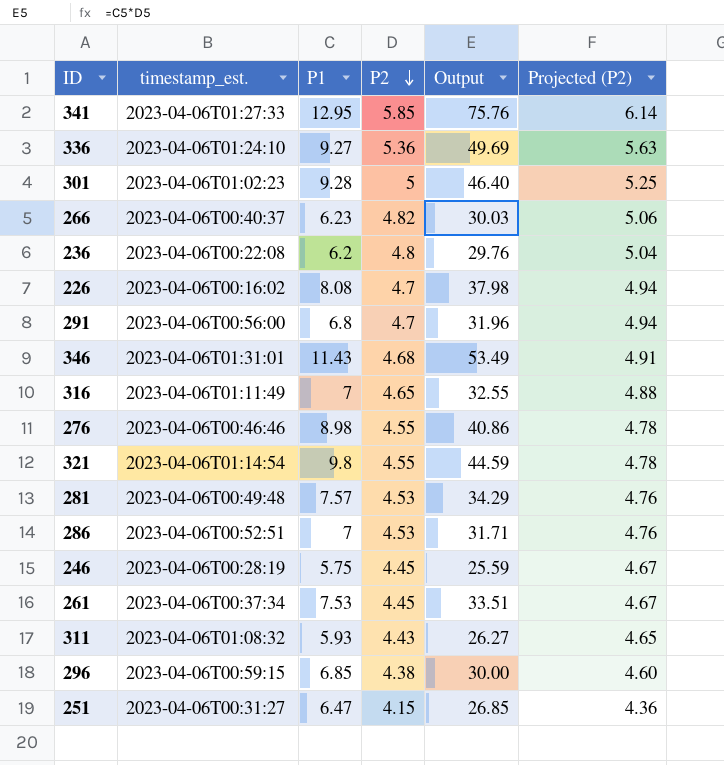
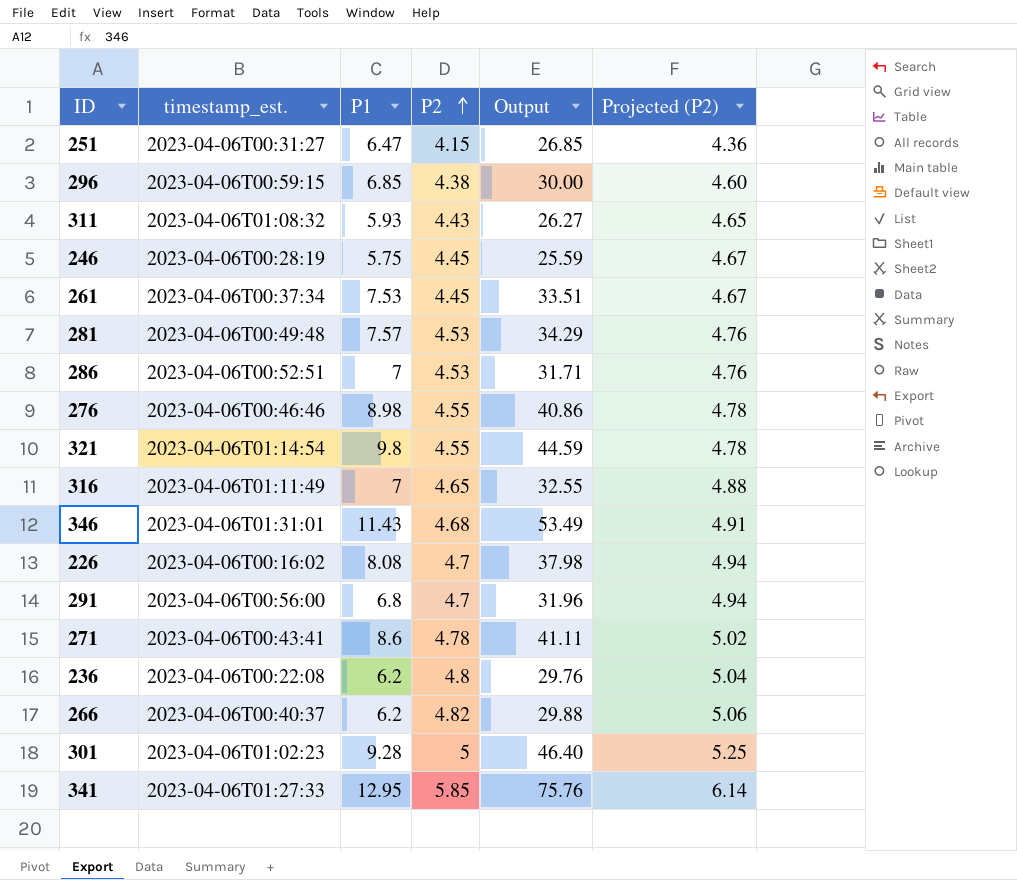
row order: P2 descending -> P2 ascending
row 336: 2023-04-06T01:24:10 | 9.27 | 5.36 | 49.69 | 5.63 -> none
row 271: none -> 2023-04-06T00:43:41 | 8.6 | 4.78 | 41.11 | 5.02
266 | P1: 6.23 -> 6.2
266 | Output: 30.03 -> 29.88

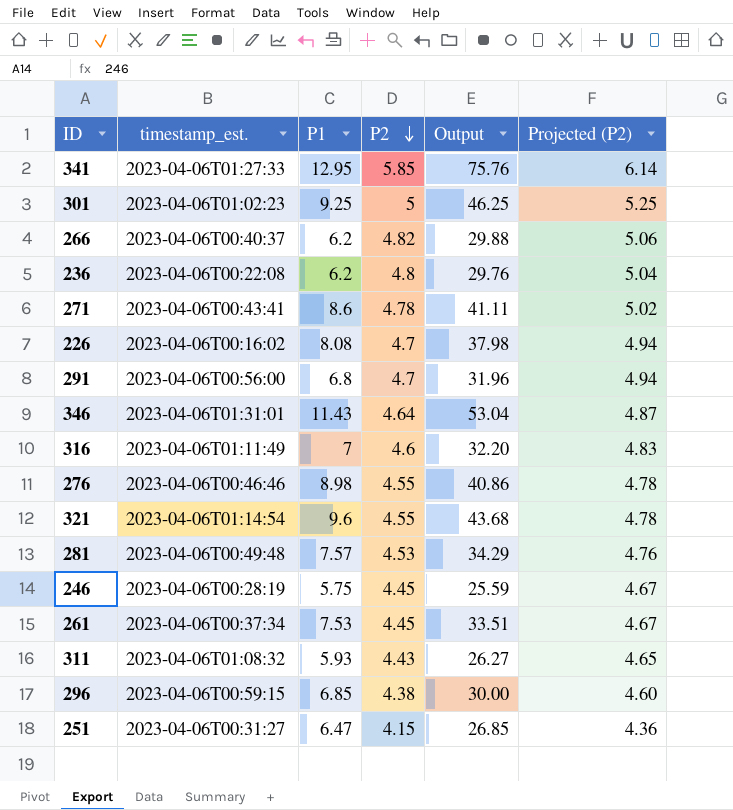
row order: P2 ascending -> P2 descending
row 286: 2023-04-06T00:52:51 | 7 | 4.53 | 31.71 | 4.76 -> none
301 | P1: 9.28 -> 9.25
301 | Output: 46.40 -> 46.25
346 | P2: 4.68 -> 4.64
346 | Output: 53.49 -> 53.04
346 | Projected (P2): 4.91 -> 4.87
316 | P2: 4.65 -> 4.6
316 | Output: 32.55 -> 32.20
316 | Projected (P2): 4.88 -> 4.83
321 | P1: 9.8 -> 9.6
321 | Output: 44.59 -> 43.68

